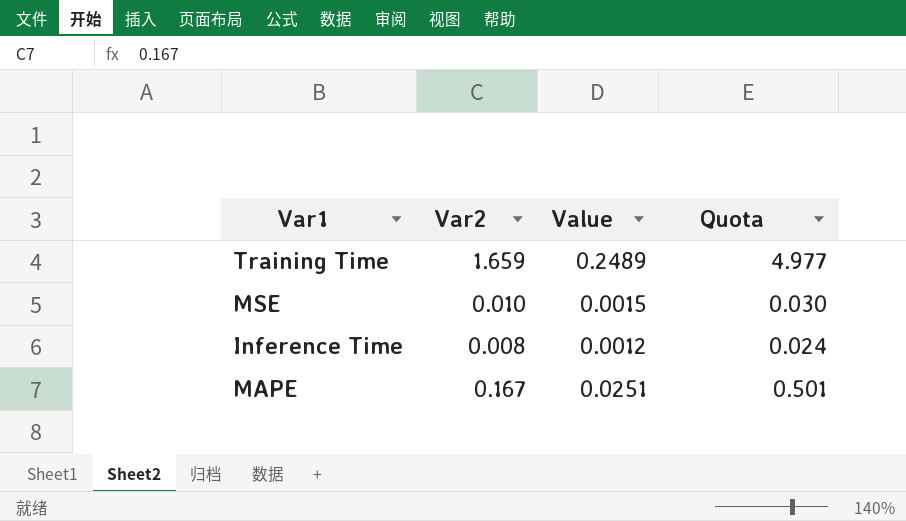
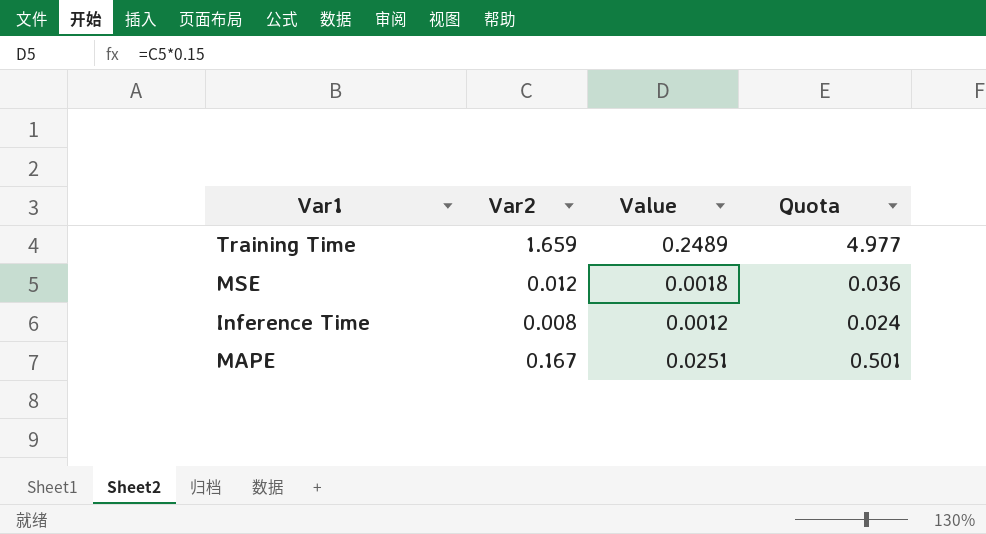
MSE | Var2: 0.010 -> 0.012
MSE | Value: 0.0015 -> 0.0018
MSE | Quota: 0.030 -> 0.036

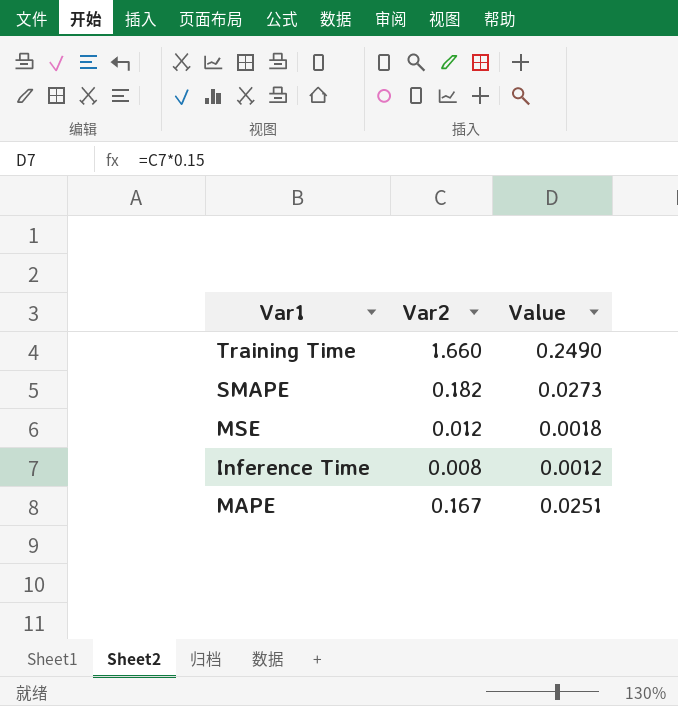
column Quota | formula: [Var2] * 3 -> none
Training Time | Var2: 1.659 -> 1.660
Training Time | Value: 0.2489 -> 0.2490
row SMAPE: none -> 0.182 | 0.0273

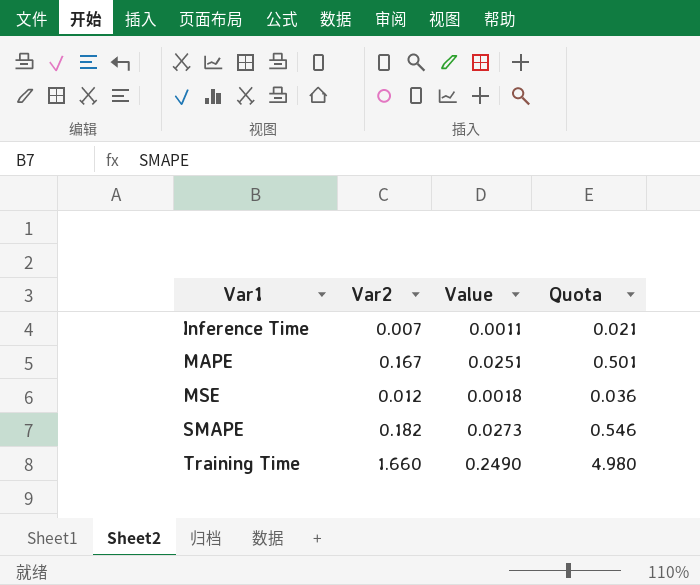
row order: none -> Var1 ascending
column Quota | formula: none -> [Var2] * 3
Inference Time | Var2: 0.008 -> 0.007
Inference Time | Value: 0.0012 -> 0.0011

